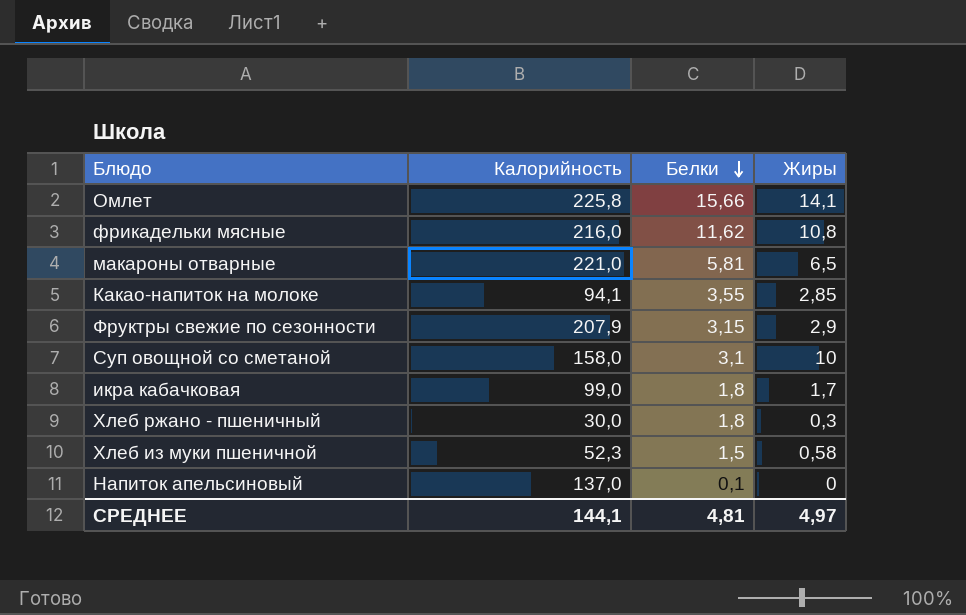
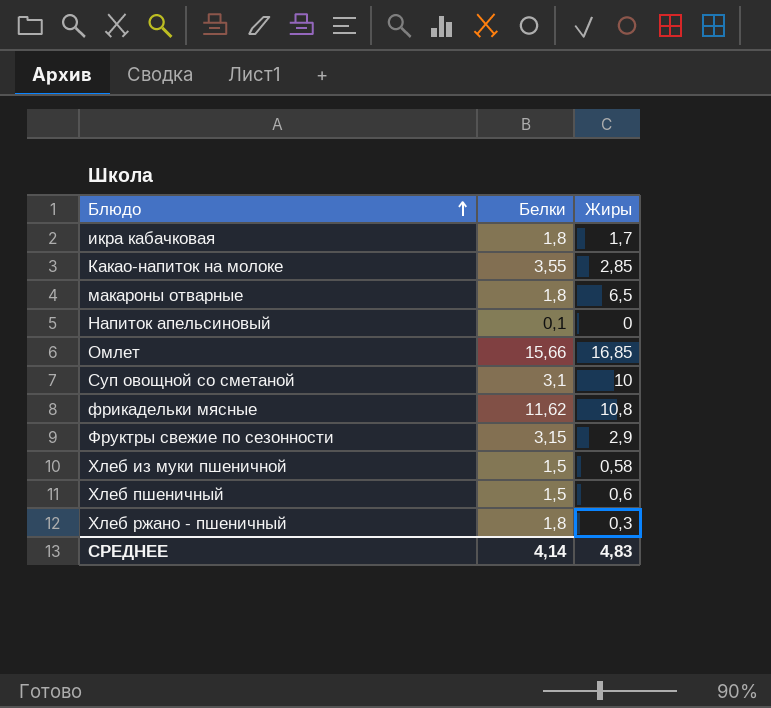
row order: Белки descending -> Блюдо ascending
column Калорийность | position: 2 -> none
макароны отварные | Белки: 5,81 -> 1,8
Омлет | Жиры: 14,1 -> 16,85
row Хлеб пшеничный: none -> 1,5 | 0,6
СРЕДНЕЕ | Белки: 4,81 -> 4,14
СРЕДНЕЕ | Жиры: 4,97 -> 4,83

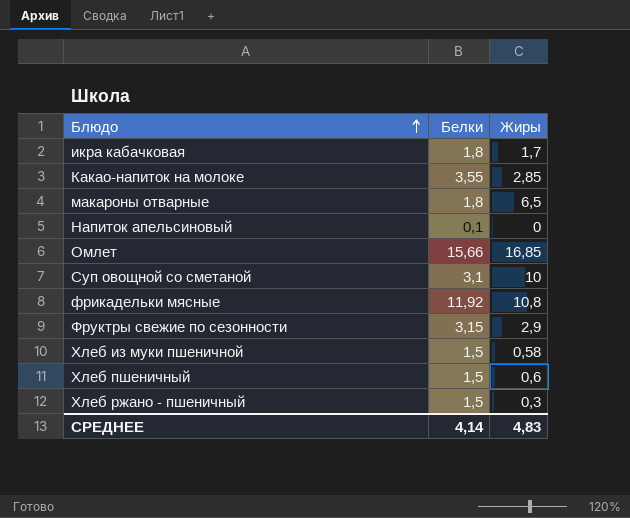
фрикадельки мясные | Белки: 11,62 -> 11,92
Хлеб ржано - пшеничный | Белки: 1,8 -> 1,5

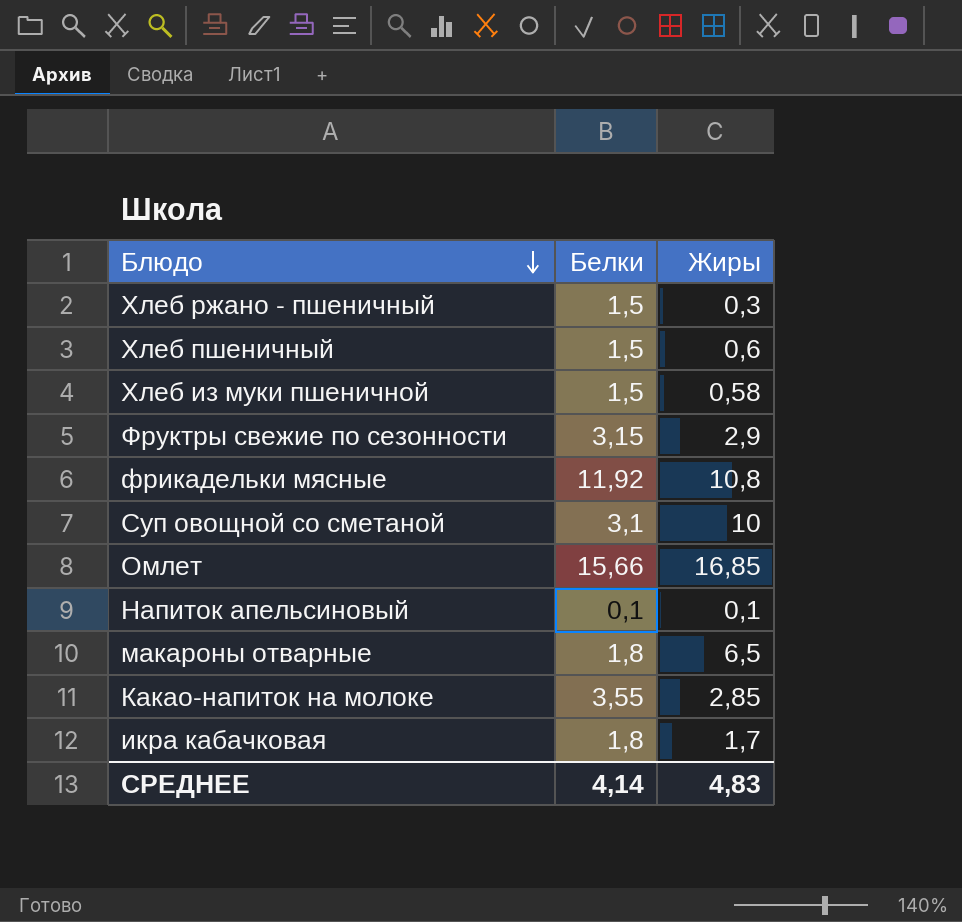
row order: Блюдо ascending -> Блюдо descending
Напиток апельсиновый | Жиры: 0 -> 0,1

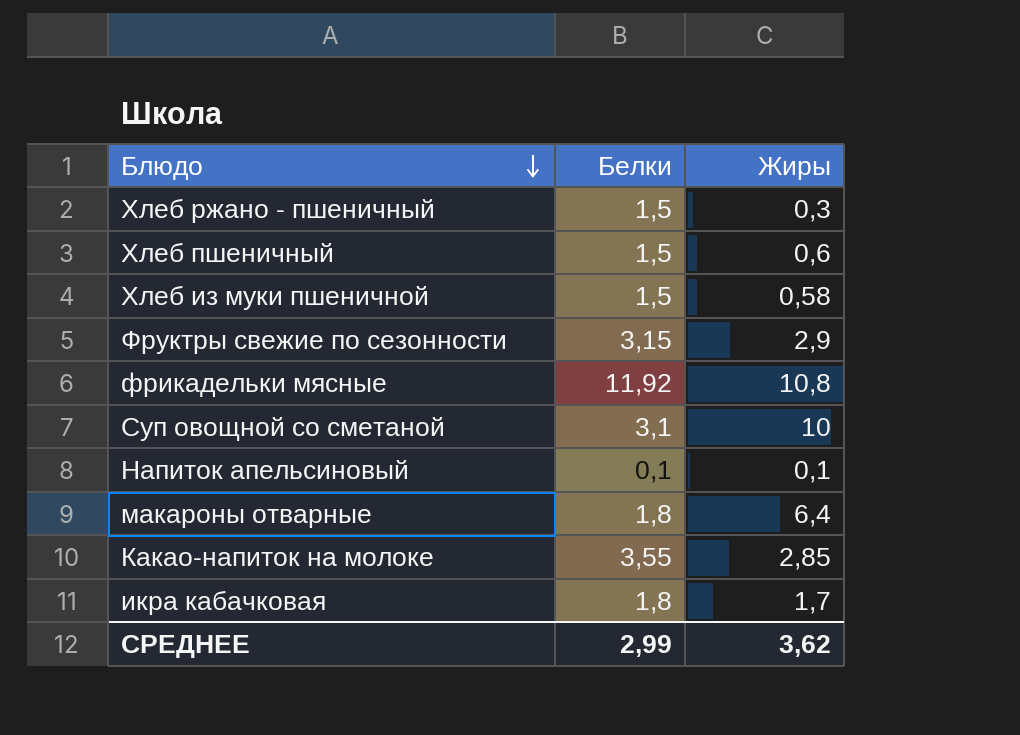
row Омлет: 15,66 | 16,85 -> none
макароны отварные | Жиры: 6,5 -> 6,4
СРЕДНЕЕ | Белки: 4,14 -> 2,99
СРЕДНЕЕ | Жиры: 4,83 -> 3,62

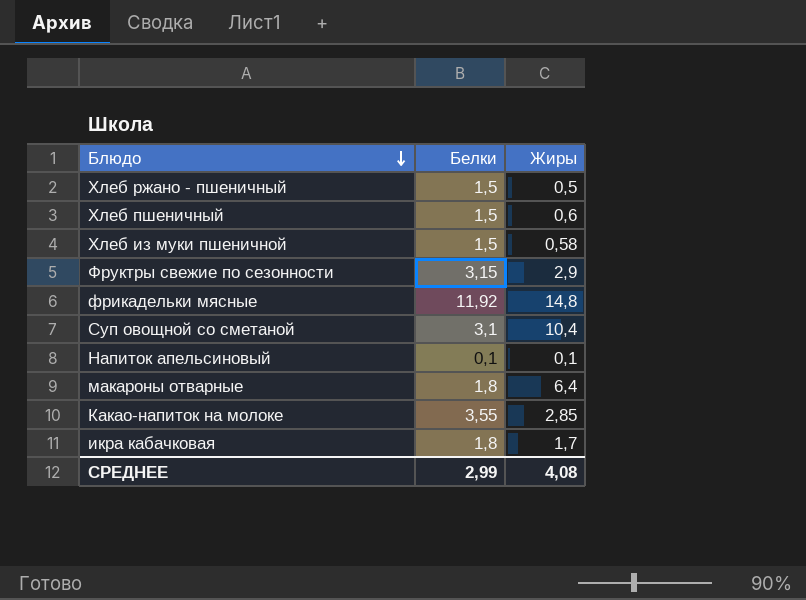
Хлеб ржано - пшеничный | Жиры: 0,3 -> 0,5
фрикадельки мясные | Жиры: 10,8 -> 14,8
Суп овощной со сметаной | Жиры: 10 -> 10,4
СРЕДНЕЕ | Жиры: 3,62 -> 4,08

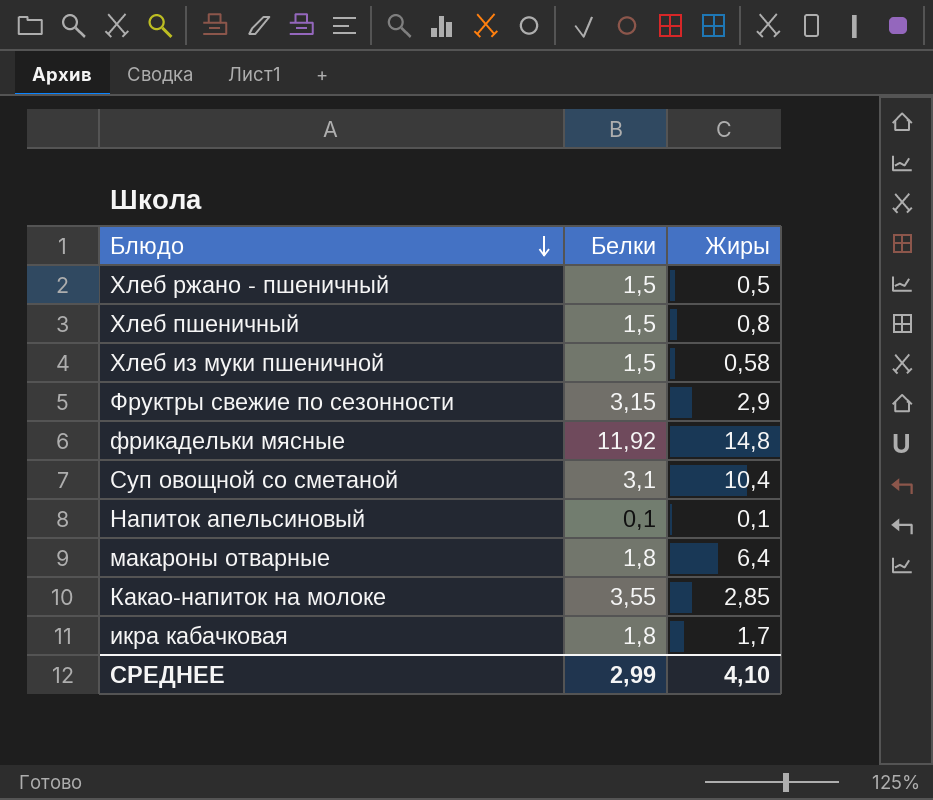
Хлеб пшеничный | Жиры: 0,6 -> 0,8
СРЕДНЕЕ | Жиры: 4,08 -> 4,10

